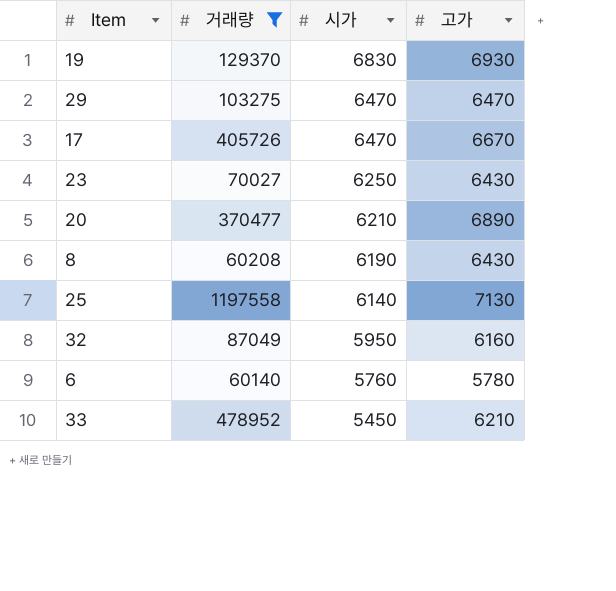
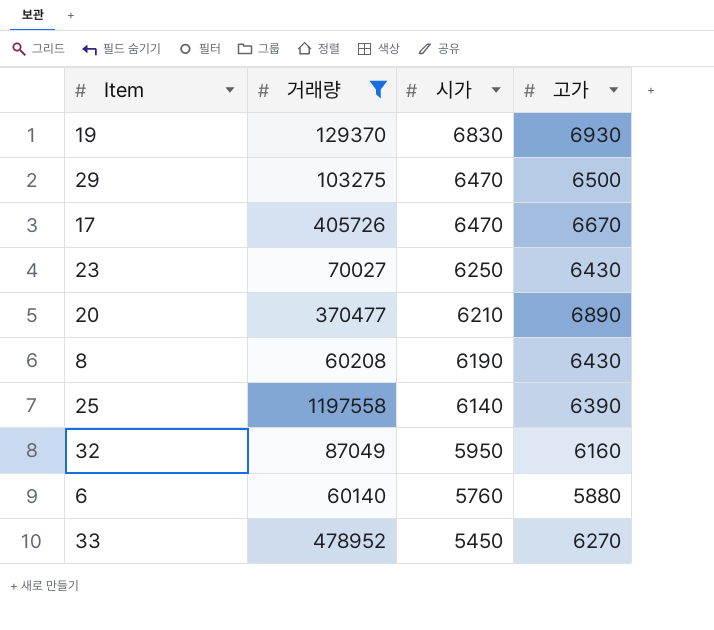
29 | 고가: 6470 -> 6500
25 | 고가: 7130 -> 6390
6 | 고가: 5780 -> 5880
33 | 고가: 6210 -> 6270

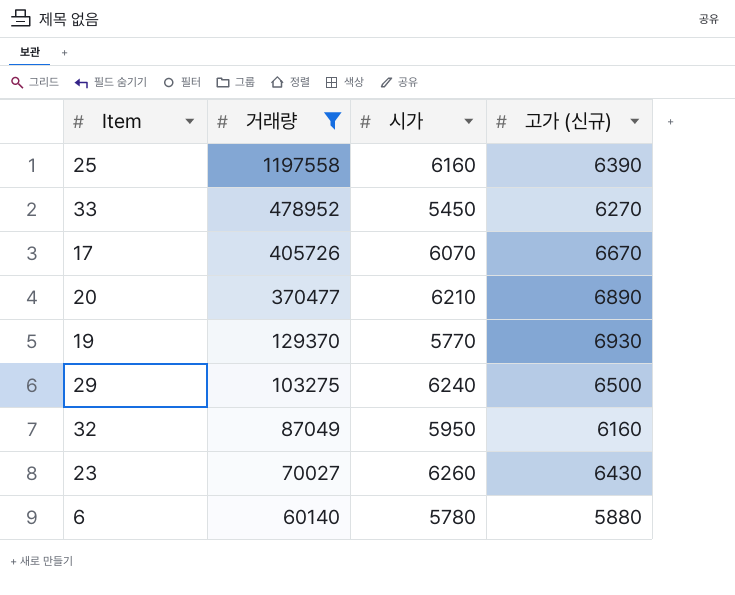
row order: 시가 descending -> 거래량 descending
column name: 고가 -> 고가 (신규)
row 8: 60208 | 6190 | 6430 -> none
25 | 시가: 6140 -> 6160
17 | 시가: 6470 -> 6070
19 | 시가: 6830 -> 5770
29 | 시가: 6470 -> 6240
23 | 시가: 6250 -> 6260
6 | 시가: 5760 -> 5780

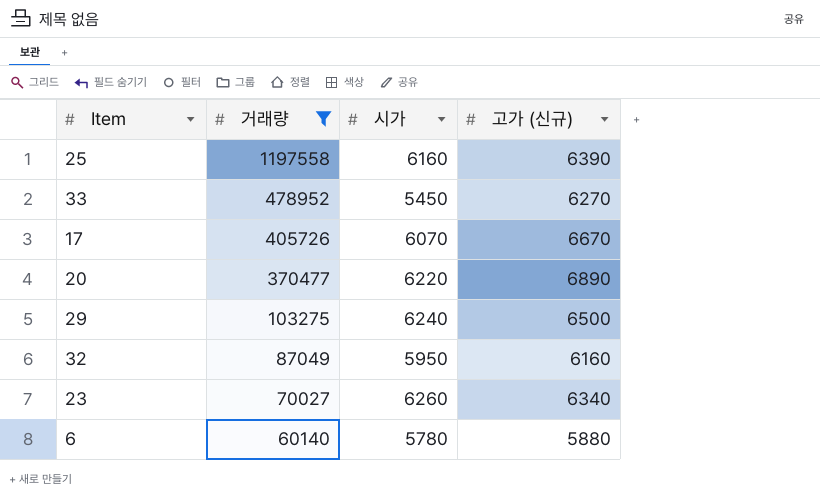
row 19: 129370 | 5770 | 6930 -> none
20 | 시가: 6210 -> 6220
23 | 고가 (신규): 6430 -> 6340

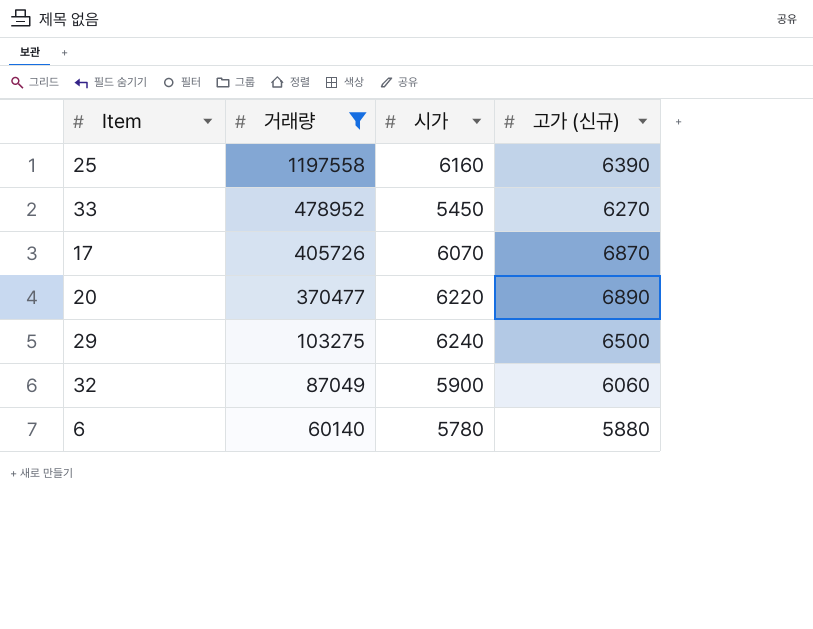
row 23: 70027 | 6260 | 6340 -> none
17 | 고가 (신규): 6670 -> 6870
32 | 시가: 5950 -> 5900
32 | 고가 (신규): 6160 -> 6060

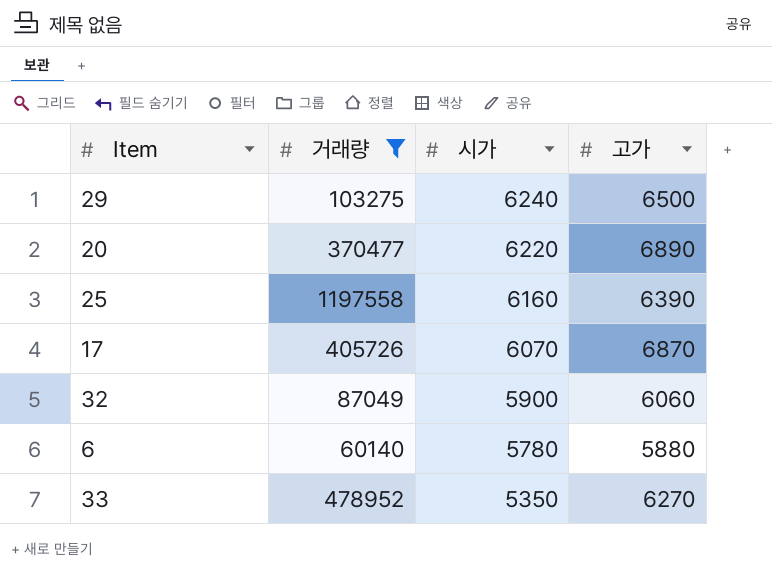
row order: 거래량 descending -> 시가 descending
column name: 고가 (신규) -> 고가
33 | 시가: 5450 -> 5350

